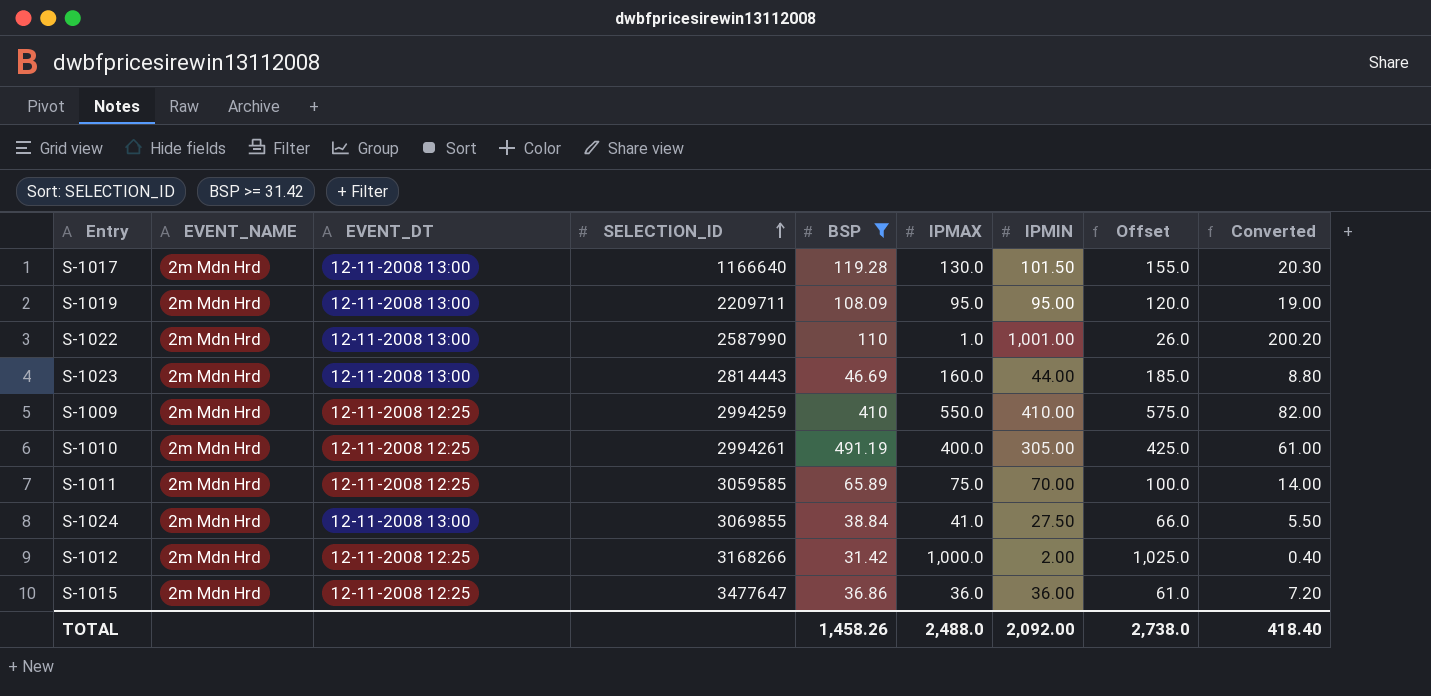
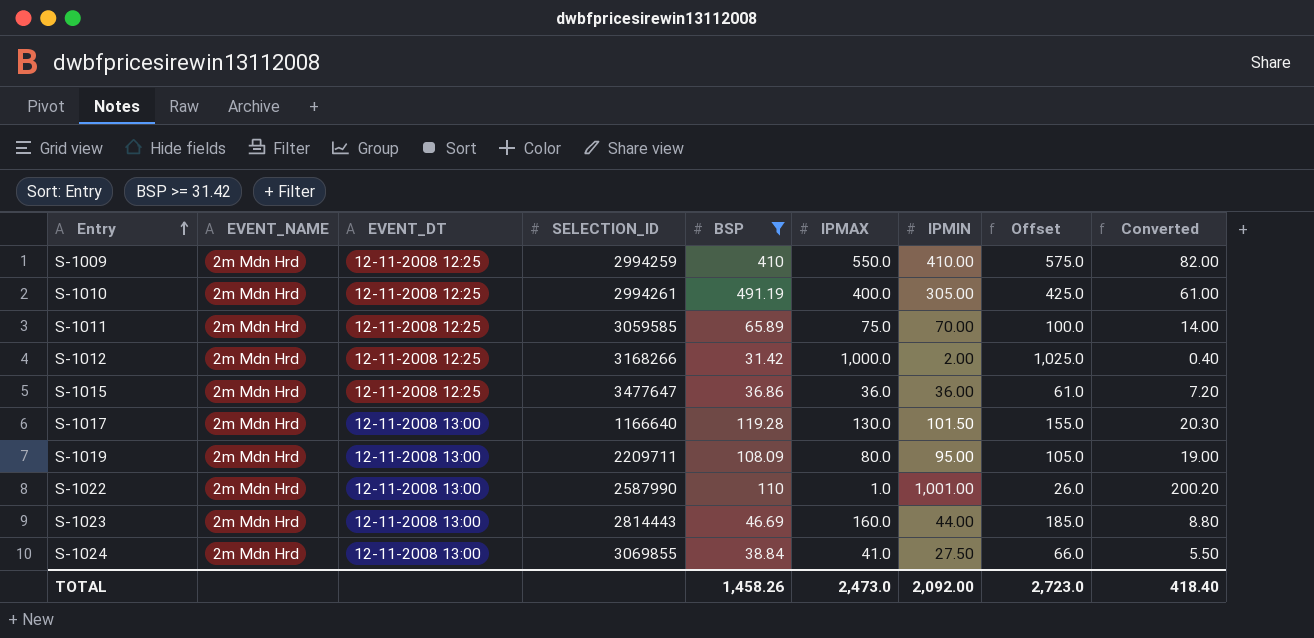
row order: SELECTION_ID ascending -> Entry ascending
S-1019 | IPMAX: 95.0 -> 80.0
S-1019 | Offset: 120.0 -> 105.0
TOTAL | IPMAX: 2,488.0 -> 2,473.0
TOTAL | Offset: 2,738.0 -> 2,723.0

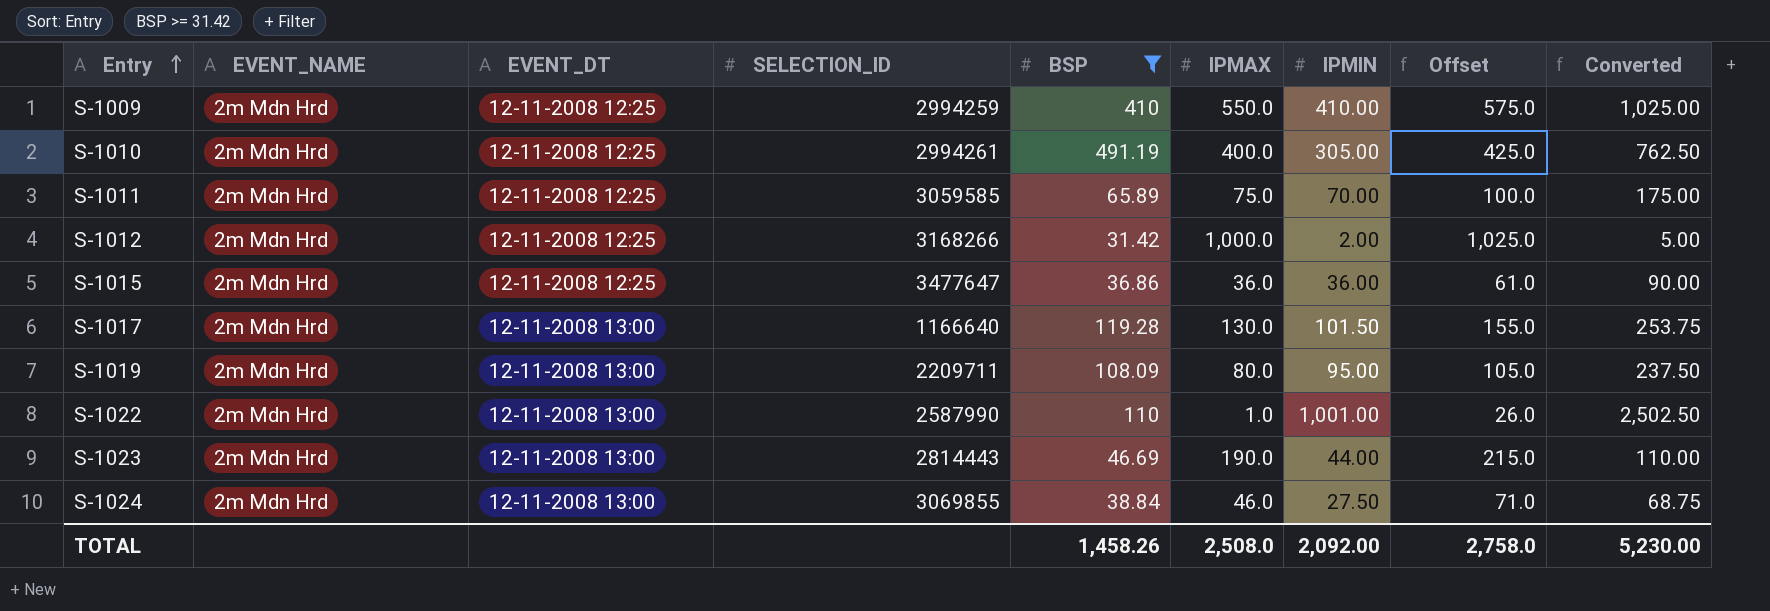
column Converted | formula: [IPMIN] * 0.2 -> [IPMIN] * 2.5
S-1023 | IPMAX: 160.0 -> 190.0
S-1023 | Offset: 185.0 -> 215.0
S-1024 | IPMAX: 41.0 -> 46.0
S-1024 | Offset: 66.0 -> 71.0
TOTAL | IPMAX: 2,473.0 -> 2,508.0
TOTAL | Offset: 2,723.0 -> 2,758.0
TOTAL | Converted: 418.40 -> 5,230.00

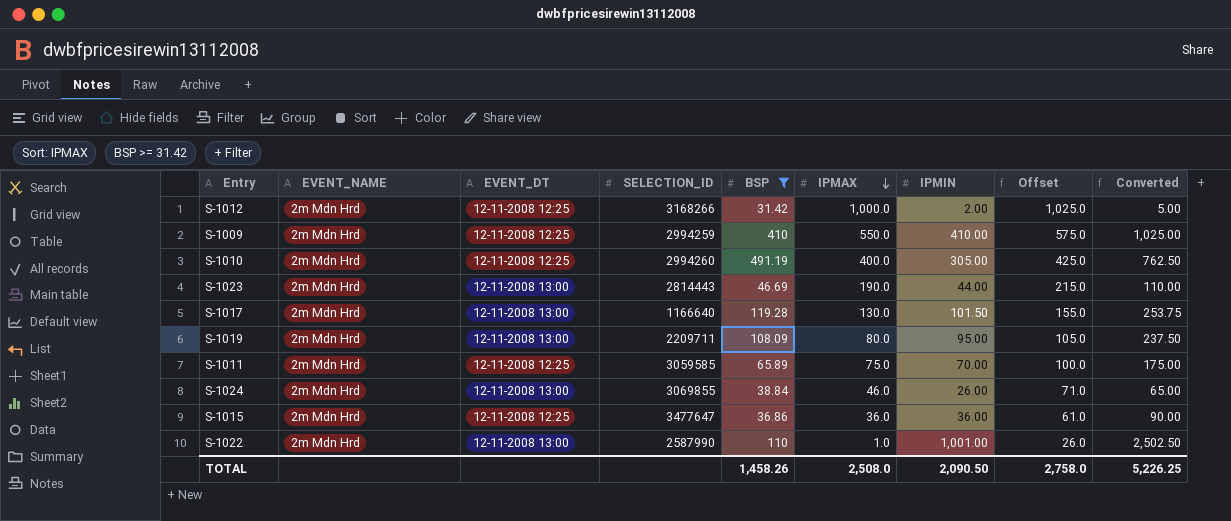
row order: Entry ascending -> IPMAX descending
S-1010 | SELECTION_ID: 2994261 -> 2994260
S-1024 | IPMIN: 27.50 -> 26.00
S-1024 | Converted: 68.75 -> 65.00
TOTAL | IPMIN: 2,092.00 -> 2,090.50
TOTAL | Converted: 5,230.00 -> 5,226.25

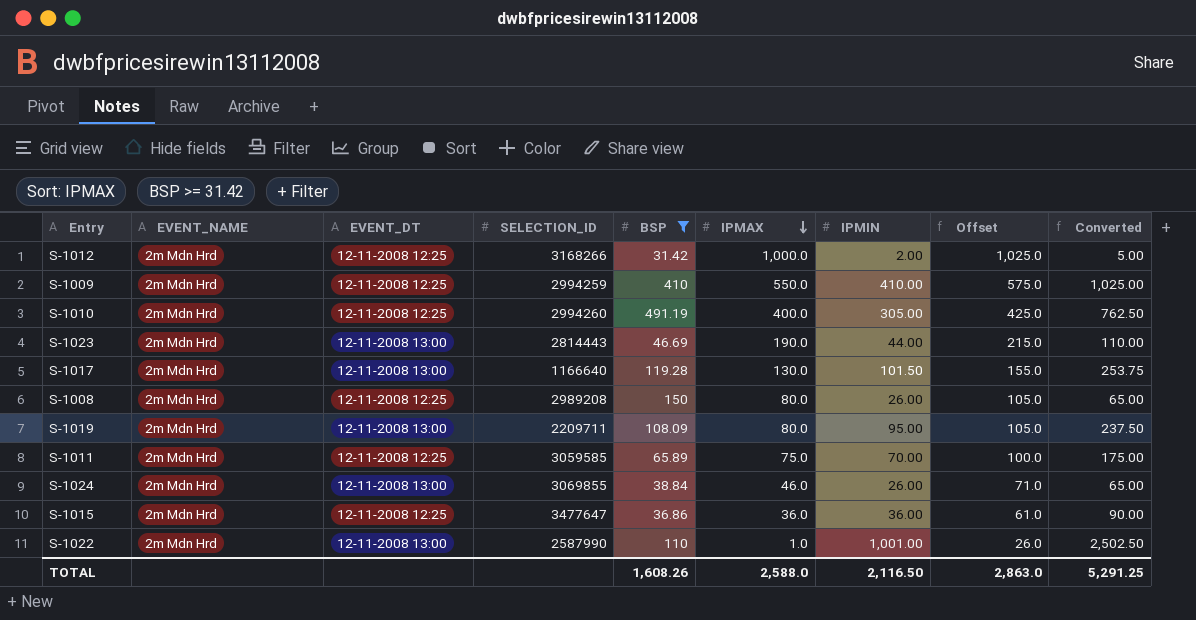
row S-1008: none -> 2m Mdn Hrd | 12-11-2008 12:25 | 2989208 | 150 | 80.0 | 26.00 | 105.0 | 65.00
TOTAL | BSP: 1,458.26 -> 1,608.26
TOTAL | IPMAX: 2,508.0 -> 2,588.0
TOTAL | IPMIN: 2,090.50 -> 2,116.50
TOTAL | Offset: 2,758.0 -> 2,863.0
TOTAL | Converted: 5,226.25 -> 5,291.25

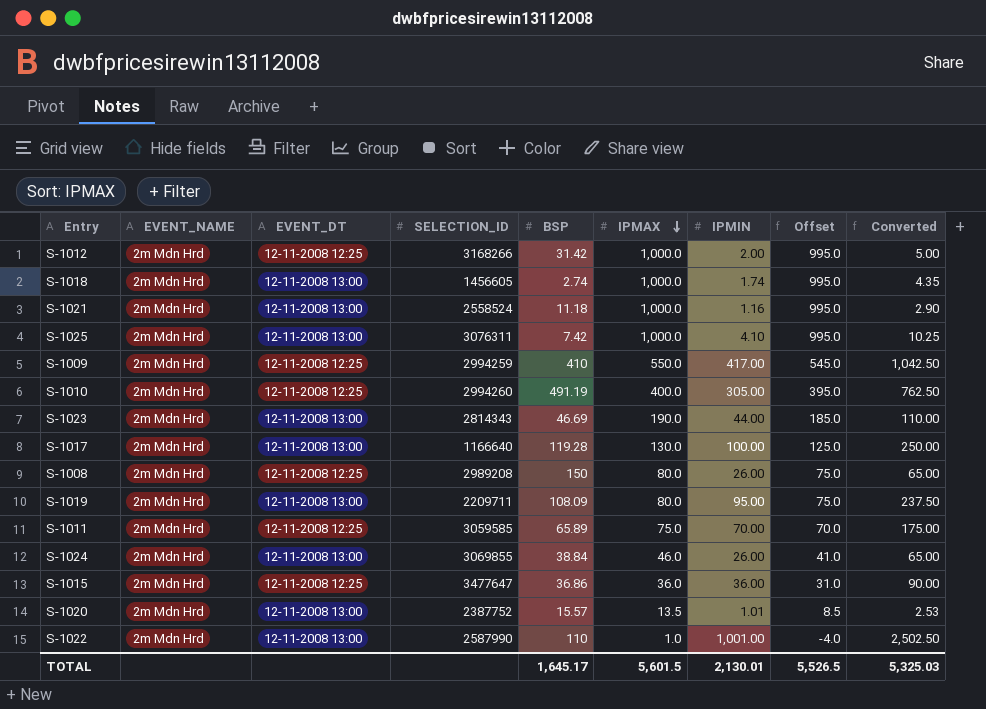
filter: BSP >= 31.42 -> none
column Offset | formula: [IPMAX] + 25 -> [IPMAX] - 5
S-1009 | IPMIN: 410.00 -> 417.00
S-1009 | Converted: 1,025.00 -> 1,042.50
S-1023 | SELECTION_ID: 2814443 -> 2814343
S-1017 | IPMIN: 101.50 -> 100.00
S-1017 | Converted: 253.75 -> 250.00
TOTAL | BSP: 1,608.26 -> 1,645.17
TOTAL | IPMAX: 2,588.0 -> 5,601.5
TOTAL | IPMIN: 2,116.50 -> 2,130.01
TOTAL | Offset: 2,863.0 -> 5,526.5
TOTAL | Converted: 5,291.25 -> 5,325.03

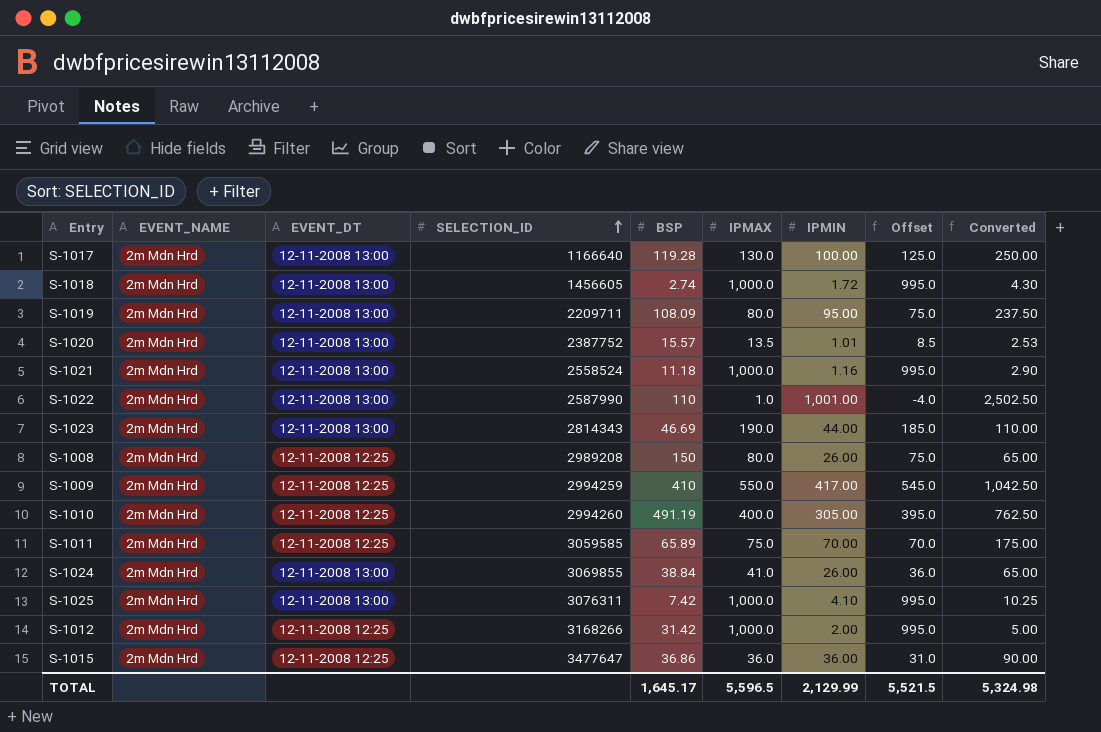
row order: IPMAX descending -> SELECTION_ID ascending
S-1018 | IPMIN: 1.74 -> 1.72
S-1018 | Converted: 4.35 -> 4.30
S-1024 | IPMAX: 46.0 -> 41.0
S-1024 | Offset: 41.0 -> 36.0
TOTAL | IPMAX: 5,601.5 -> 5,596.5
TOTAL | IPMIN: 2,130.01 -> 2,129.99
TOTAL | Offset: 5,526.5 -> 5,521.5
TOTAL | Converted: 5,325.03 -> 5,324.98

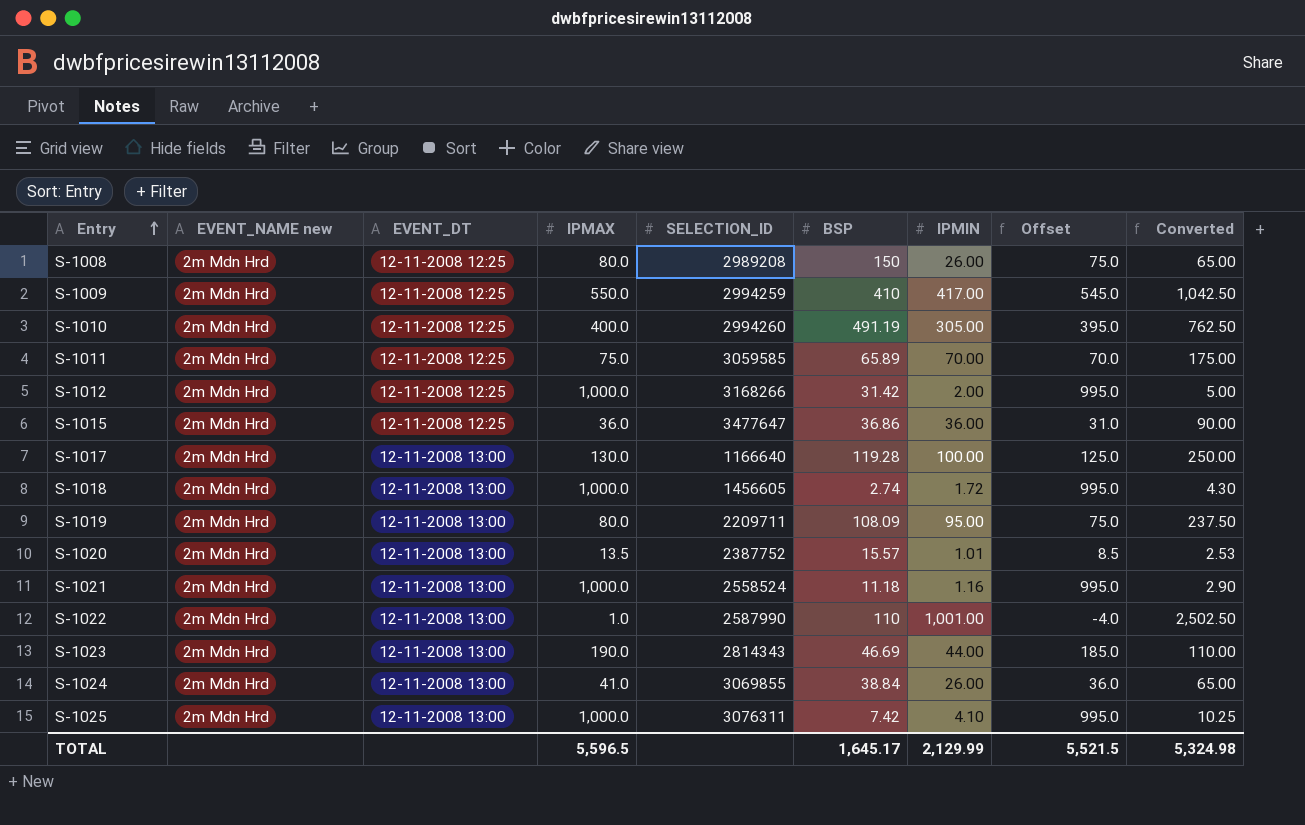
row order: SELECTION_ID ascending -> Entry ascending
column name: EVENT_NAME -> EVENT_NAME new
column IPMAX | position: 6 -> 4

